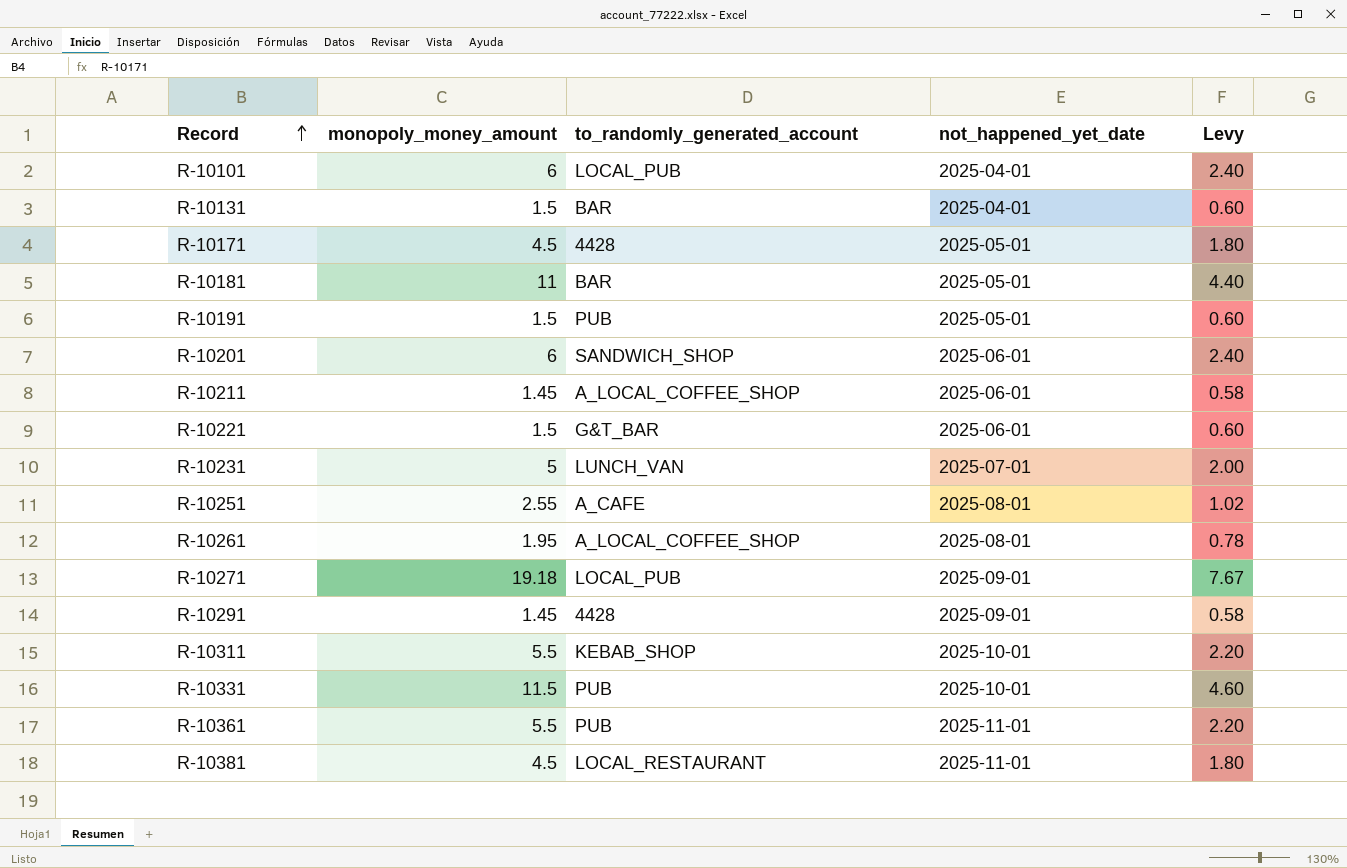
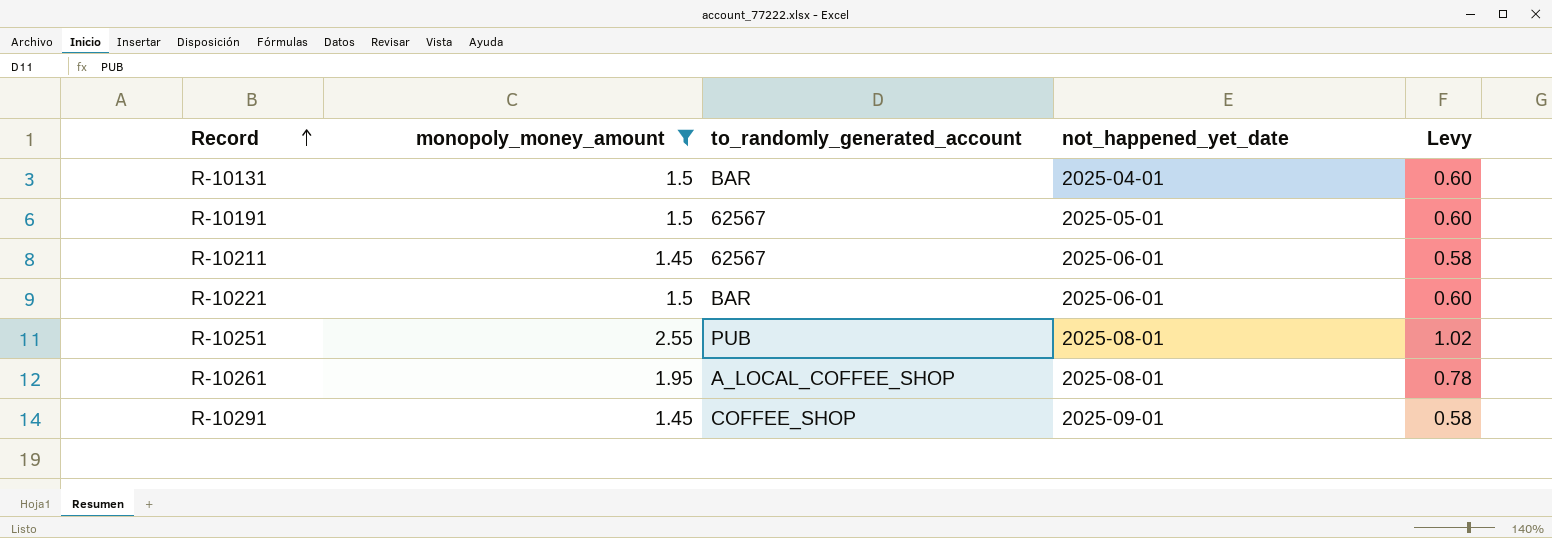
filter: none -> monopoly_money_amount <= 2.55
R-10191 | to_randomly_generated_account: PUB -> 62567
R-10211 | to_randomly_generated_account: A_LOCAL_COFFEE_SHOP -> 62567
R-10221 | to_randomly_generated_account: G&T_BAR -> BAR
R-10251 | to_randomly_generated_account: A_CAFE -> PUB
R-10291 | to_randomly_generated_account: 4428 -> COFFEE_SHOP

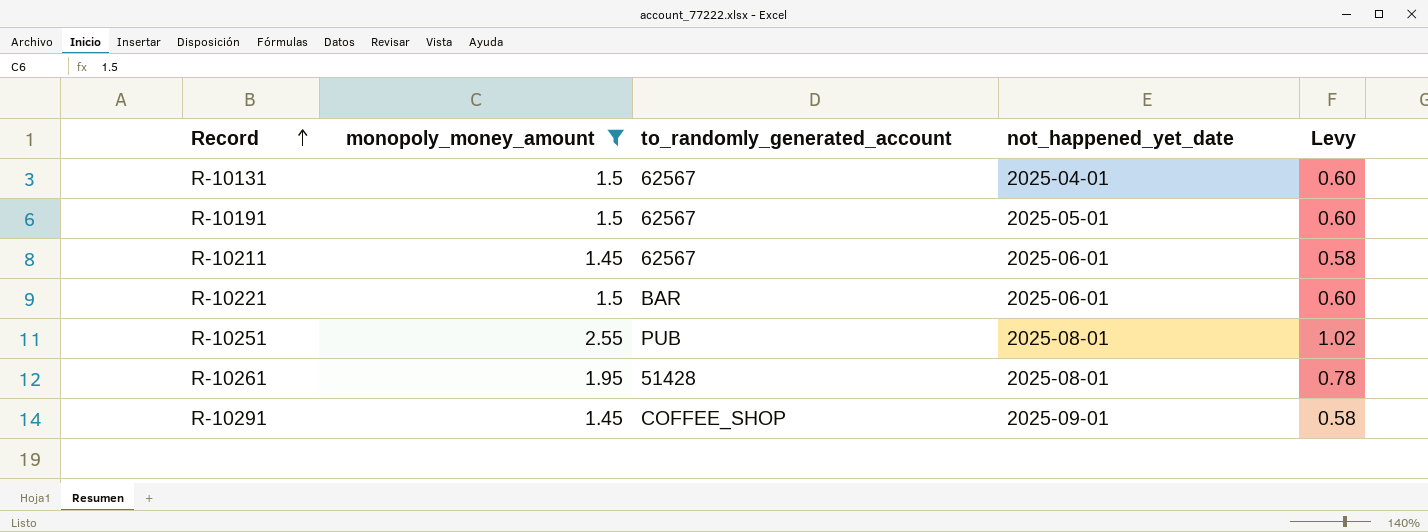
R-10131 | to_randomly_generated_account: BAR -> 62567
R-10261 | to_randomly_generated_account: A_LOCAL_COFFEE_SHOP -> 51428

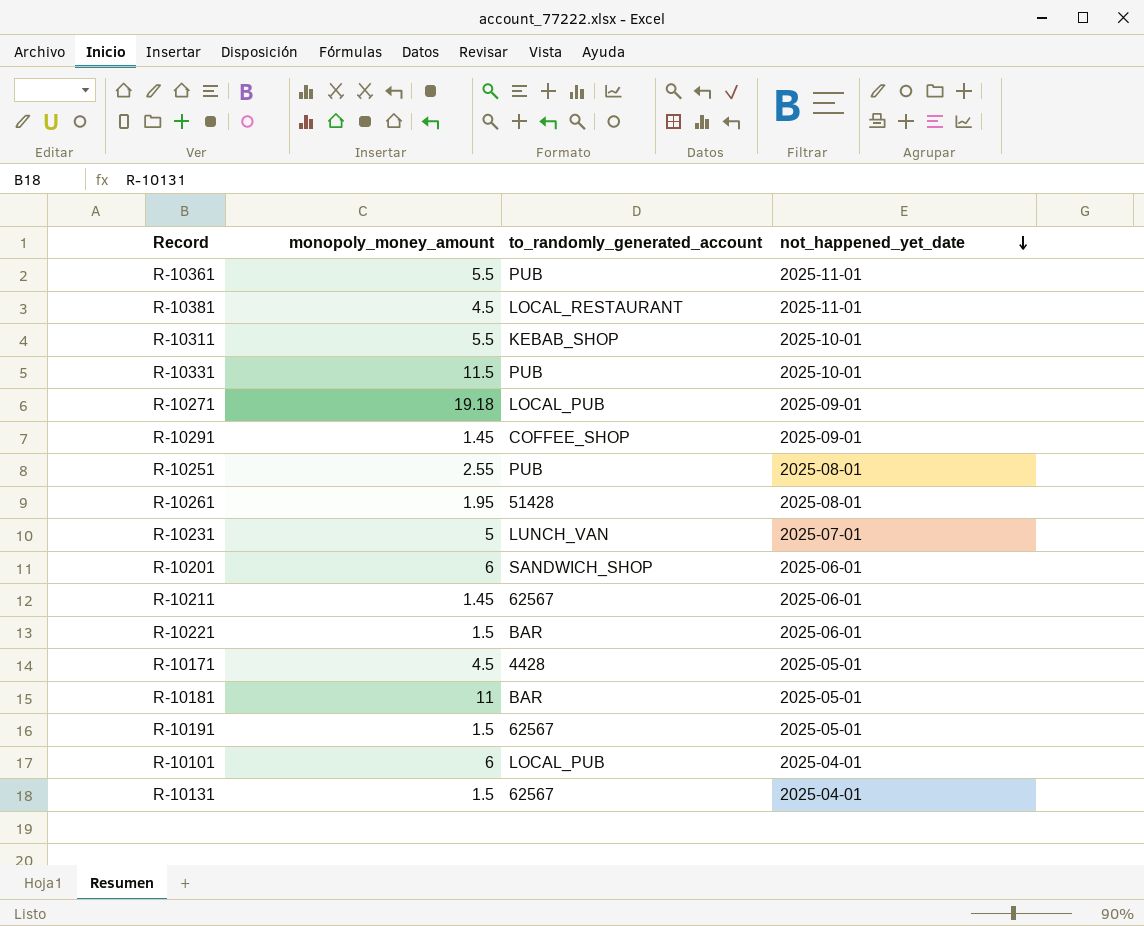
filter: monopoly_money_amount <= 2.55 -> none
row order: Record ascending -> not_happened_yet_date descending
column Levy | formula: [monopoly_money_amount] * 0.4 -> none

